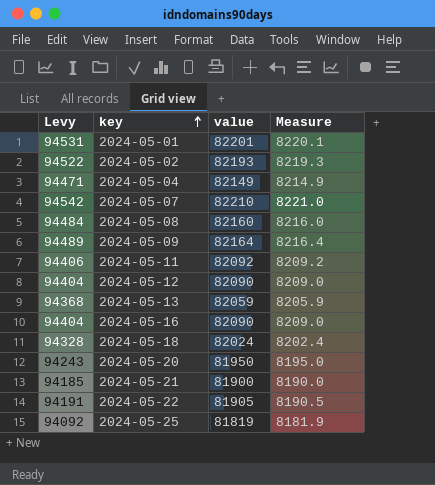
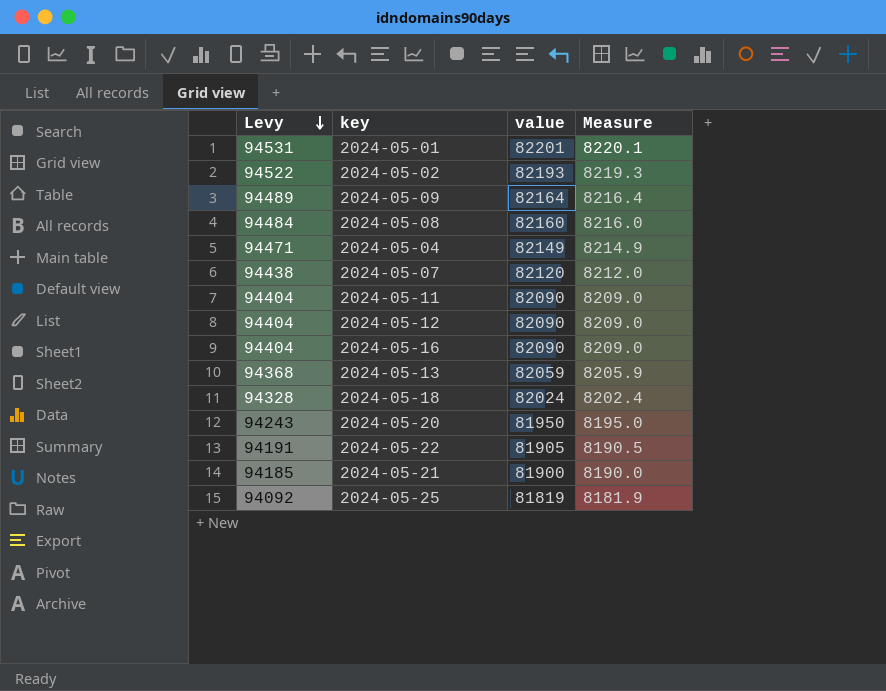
row order: key ascending -> Levy descending
2024-05-07 | Levy: 94542 -> 94438
2024-05-07 | value: 82210 -> 82120
2024-05-07 | Measure: 8221.0 -> 8212.0
2024-05-11 | Levy: 94406 -> 94404
2024-05-11 | value: 82092 -> 82090
2024-05-11 | Measure: 8209.2 -> 8209.0

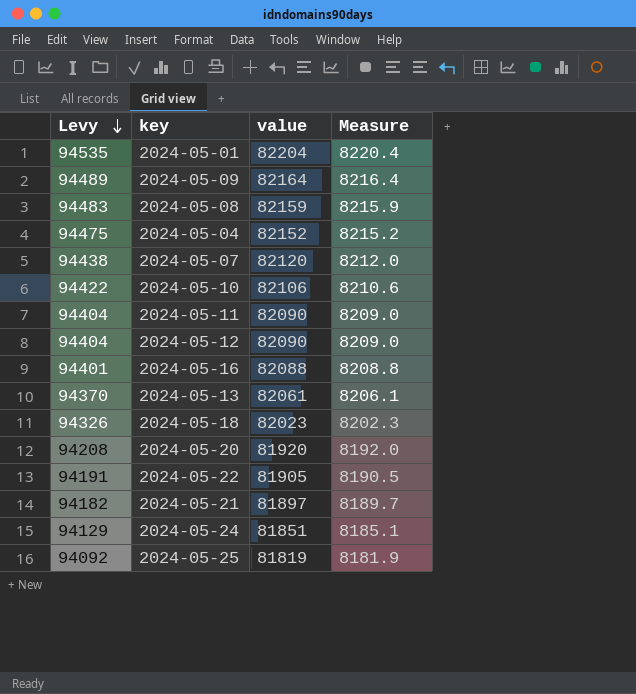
row 2024-05-02: 94522 | 82193 | 8219.3 -> none
2024-05-01 | Levy: 94531 -> 94535
2024-05-01 | value: 82201 -> 82204
2024-05-01 | Measure: 8220.1 -> 8220.4
2024-05-08 | Levy: 94484 -> 94483
2024-05-08 | value: 82160 -> 82159
2024-05-08 | Measure: 8216.0 -> 8215.9
2024-05-04 | Levy: 94471 -> 94475
2024-05-04 | value: 82149 -> 82152
2024-05-04 | Measure: 8214.9 -> 8215.2
row 2024-05-10: none -> 94422 | 82106 | 8210.6
2024-05-16 | Levy: 94404 -> 94401
2024-05-16 | value: 82090 -> 82088
2024-05-16 | Measure: 8209.0 -> 8208.8
2024-05-13 | Levy: 94368 -> 94370
2024-05-13 | value: 82059 -> 82061
2024-05-13 | Measure: 8205.9 -> 8206.1
2024-05-18 | Levy: 94328 -> 94326
2024-05-18 | value: 82024 -> 82023
2024-05-18 | Measure: 8202.4 -> 8202.3
2024-05-20 | Levy: 94243 -> 94208
2024-05-20 | value: 81950 -> 81920
2024-05-20 | Measure: 8195.0 -> 8192.0
2024-05-21 | Levy: 94185 -> 94182
2024-05-21 | value: 81900 -> 81897
2024-05-21 | Measure: 8190.0 -> 8189.7
row 2024-05-24: none -> 94129 | 81851 | 8185.1

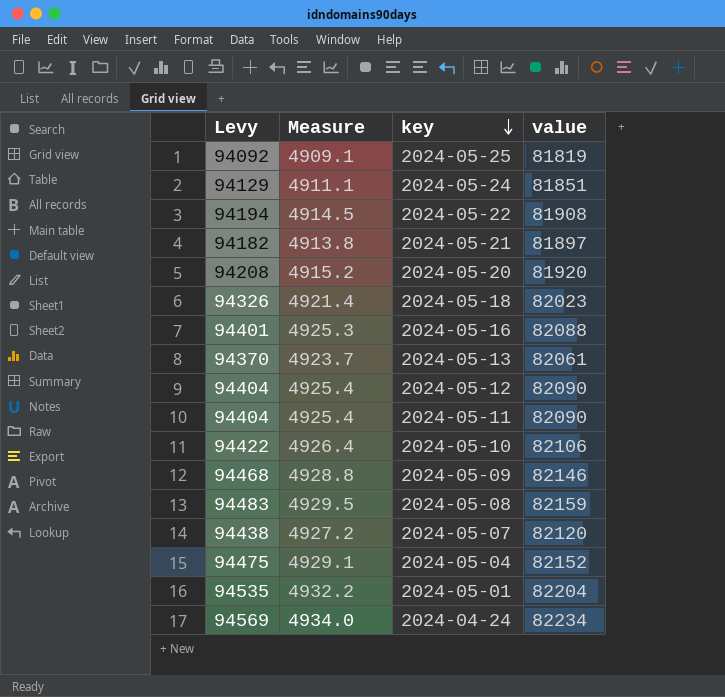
row order: Levy descending -> key descending
column Measure | formula: [value] * 0.1 -> [value] * 0.06
column Measure | position: 4 -> 2
2024-05-22 | Levy: 94191 -> 94194
2024-05-22 | value: 81905 -> 81908
2024-05-09 | Levy: 94489 -> 94468
2024-05-09 | value: 82164 -> 82146
row 2024-04-24: none -> 94569 | 4934.0 | 82234

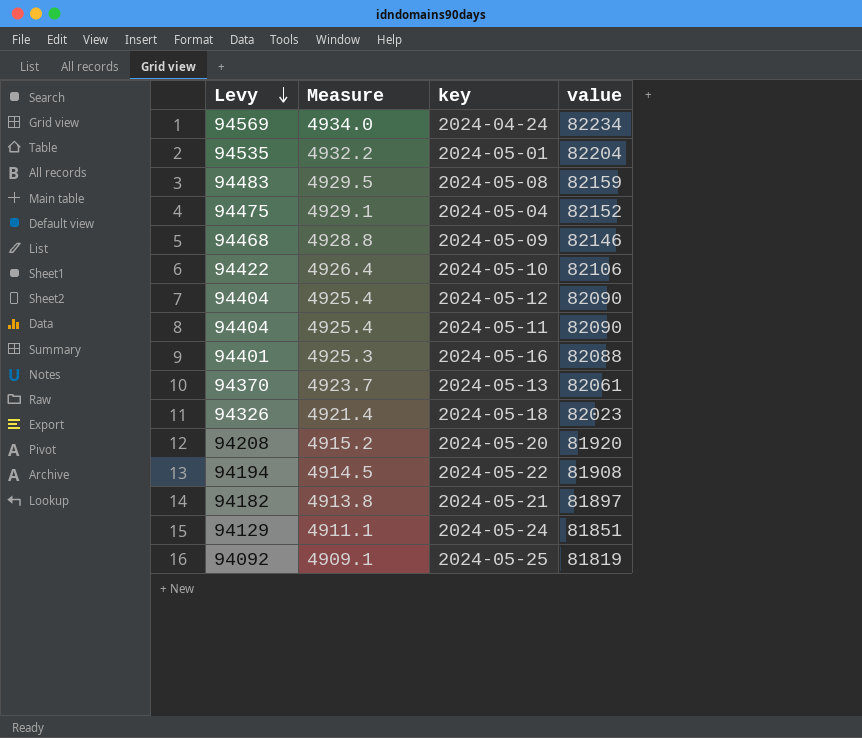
row order: key descending -> Levy descending
row 2024-05-07: 94438 | 4927.2 | 82120 -> none

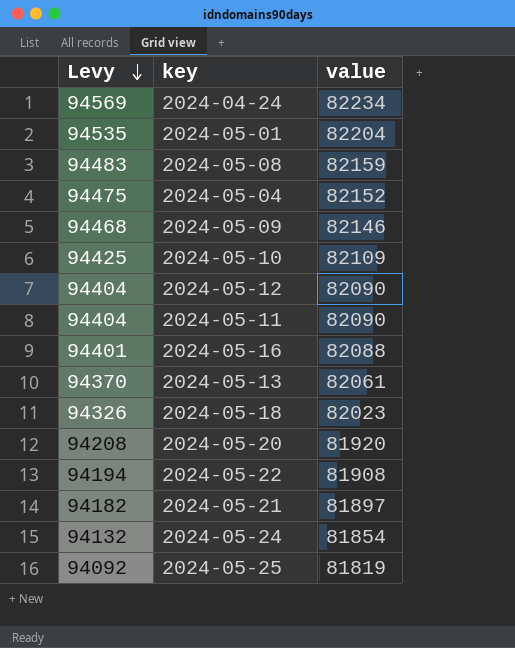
column Measure | formula: [value] * 0.06 -> none
2024-05-10 | Levy: 94422 -> 94425
2024-05-10 | value: 82106 -> 82109
2024-05-24 | Levy: 94129 -> 94132
2024-05-24 | value: 81851 -> 81854

